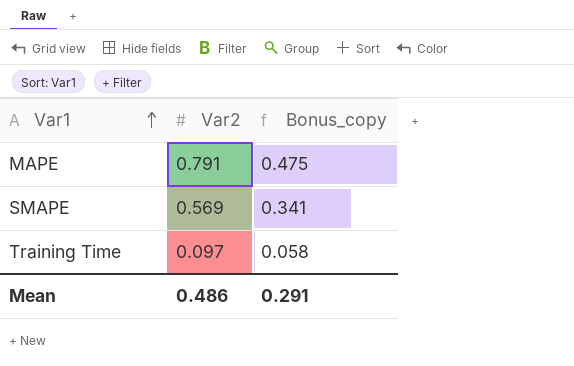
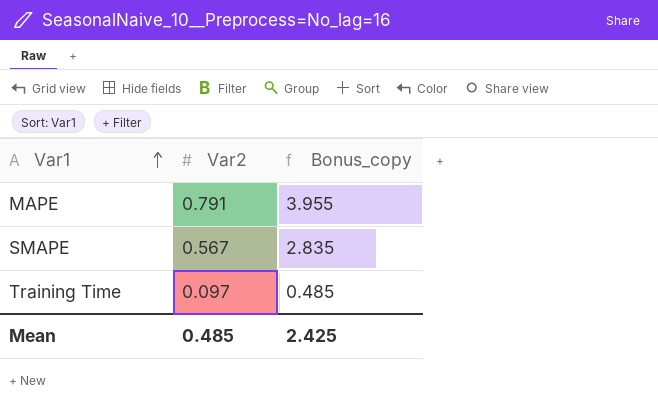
column Bonus_copy | formula: [Var2] * 0.6 -> [Var2] * 5
SMAPE | Var2: 0.569 -> 0.567
Mean | Var2: 0.486 -> 0.485
Mean | Bonus_copy: 0.291 -> 2.425

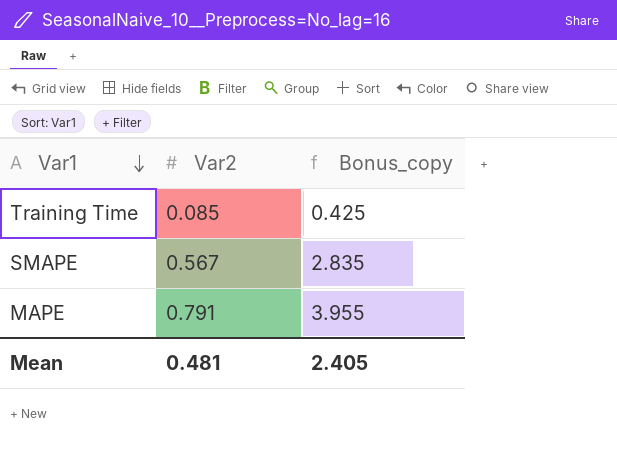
row order: Var1 ascending -> Var1 descending
Training Time | Var2: 0.097 -> 0.085
Training Time | Bonus_copy: 0.485 -> 0.425
Mean | Var2: 0.485 -> 0.481
Mean | Bonus_copy: 2.425 -> 2.405

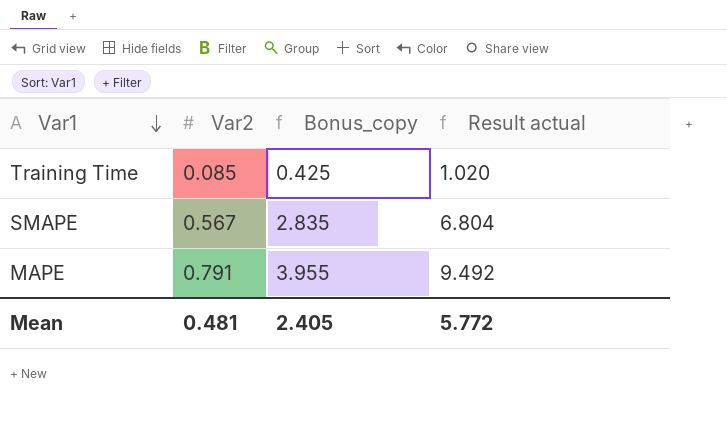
column Result actual | formula: none -> [Var2] * 12

